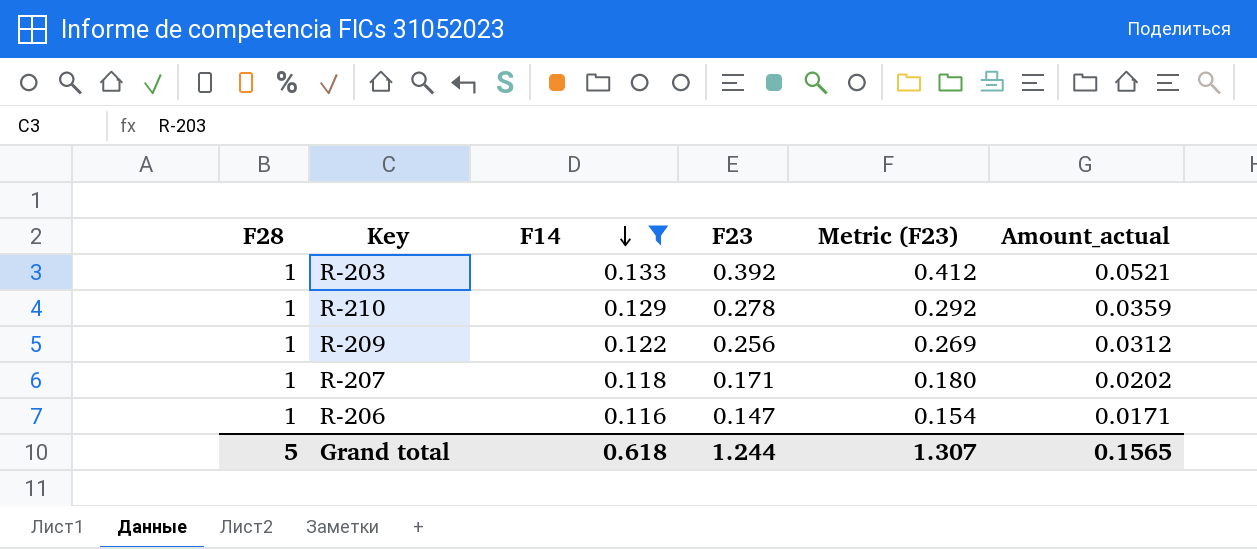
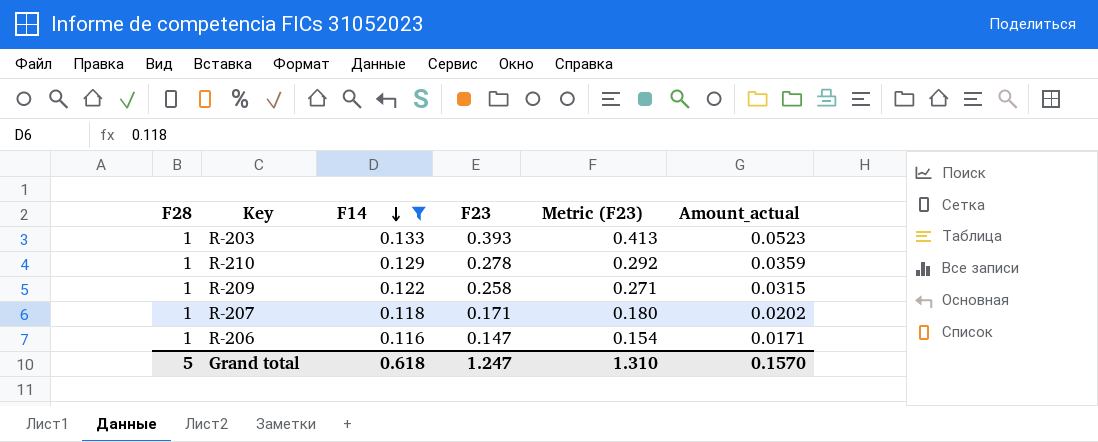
R-203 | F23: 0.392 -> 0.393
R-203 | Metric (F23): 0.412 -> 0.413
R-203 | Amount_actual: 0.0521 -> 0.0523
R-209 | F23: 0.256 -> 0.258
R-209 | Metric (F23): 0.269 -> 0.271
R-209 | Amount_actual: 0.0312 -> 0.0315
Grand total | F23: 1.244 -> 1.247
Grand total | Metric (F23): 1.307 -> 1.310
Grand total | Amount_actual: 0.1565 -> 0.1570

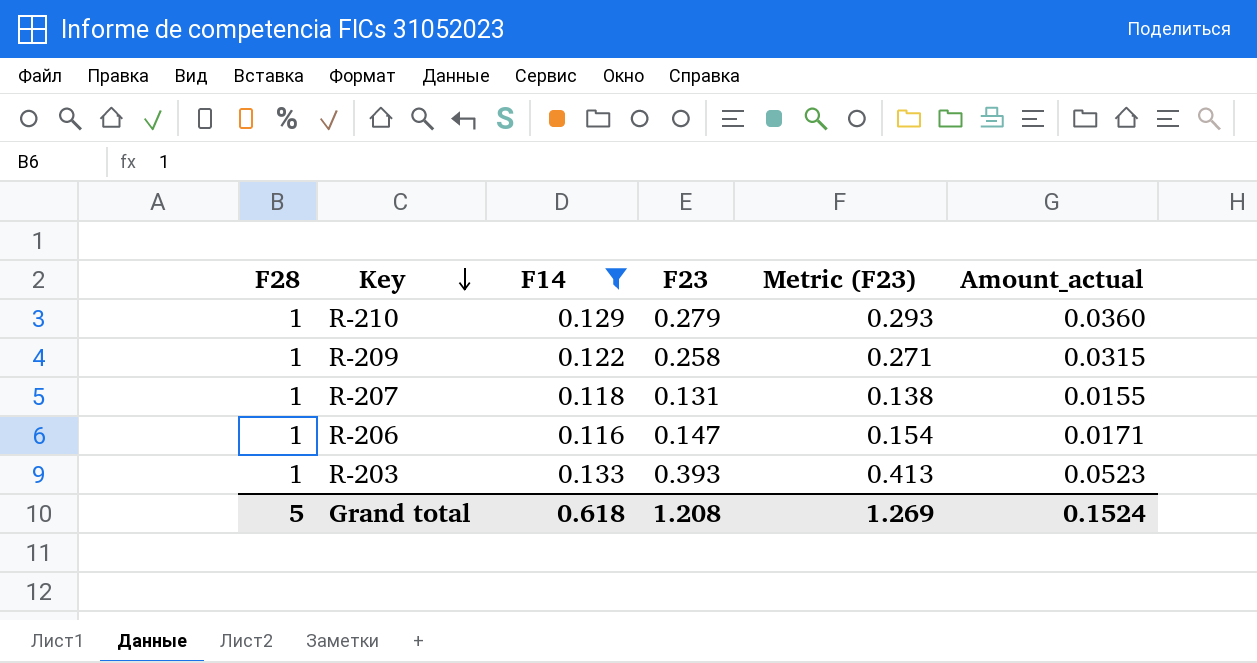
row order: F14 descending -> Key descending
R-210 | F23: 0.278 -> 0.279
R-210 | Metric (F23): 0.292 -> 0.293
R-210 | Amount_actual: 0.0359 -> 0.0360
R-207 | F23: 0.171 -> 0.131
R-207 | Metric (F23): 0.180 -> 0.138
R-207 | Amount_actual: 0.0202 -> 0.0155
Grand total | F23: 1.247 -> 1.208
Grand total | Metric (F23): 1.310 -> 1.269
Grand total | Amount_actual: 0.1570 -> 0.1524

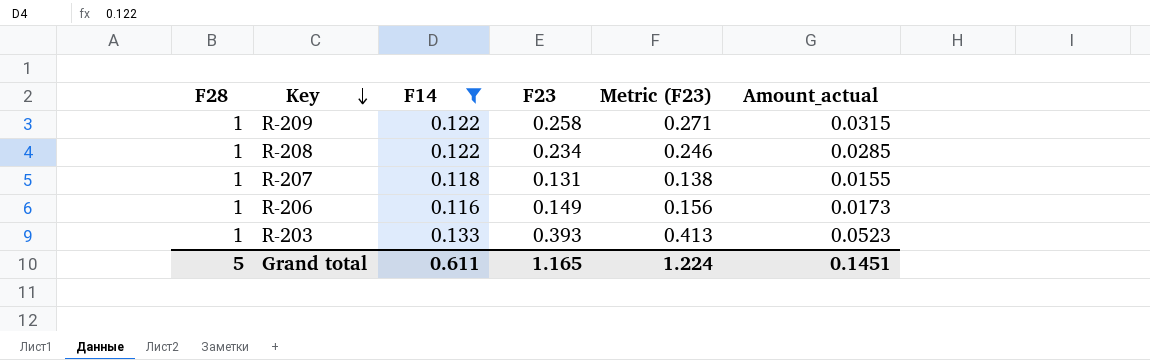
row R-210: 1 | 0.129 | 0.279 | 0.293 | 0.0360 -> none
row R-208: none -> 1 | 0.122 | 0.234 | 0.246 | 0.0285
R-206 | F23: 0.147 -> 0.149
R-206 | Metric (F23): 0.154 -> 0.156
R-206 | Amount_actual: 0.0171 -> 0.0173
Grand total | F14: 0.618 -> 0.611
Grand total | F23: 1.208 -> 1.165
Grand total | Metric (F23): 1.269 -> 1.224
Grand total | Amount_actual: 0.1524 -> 0.1451

